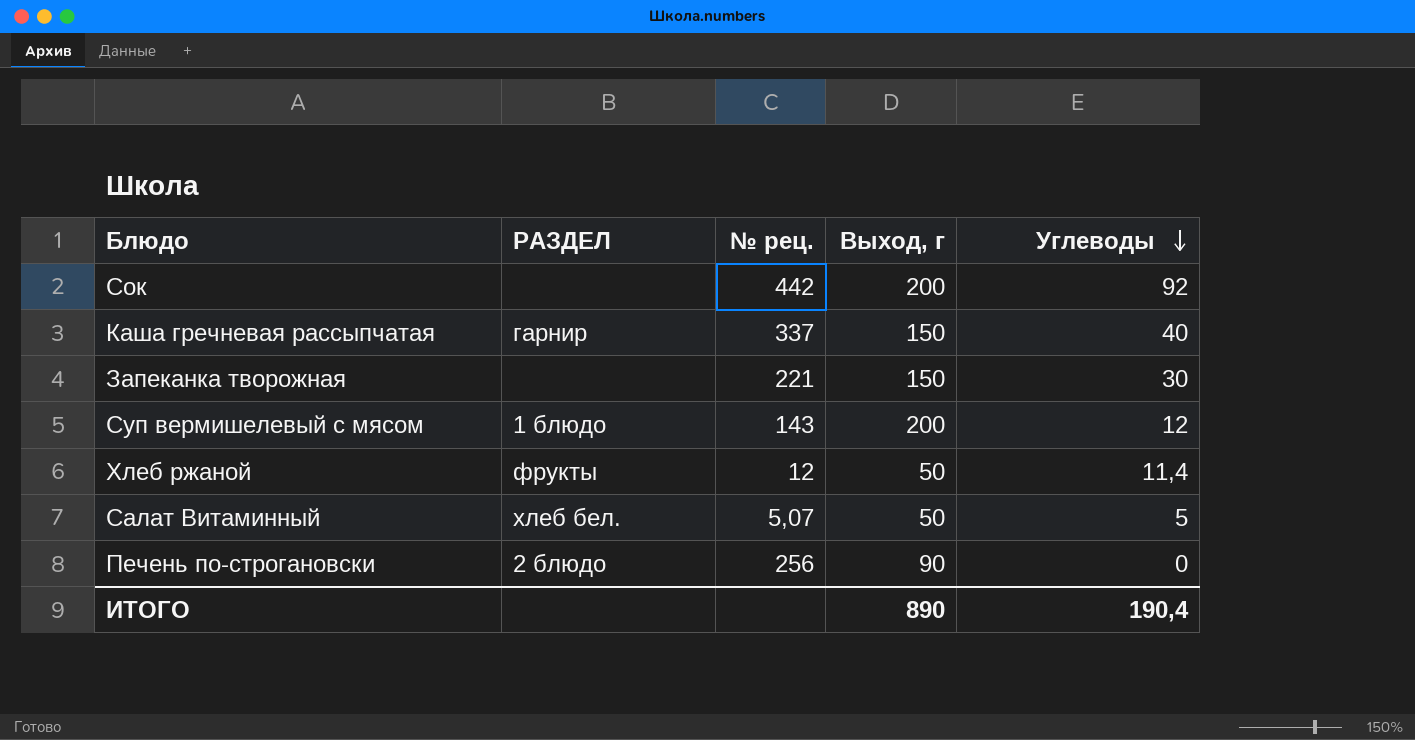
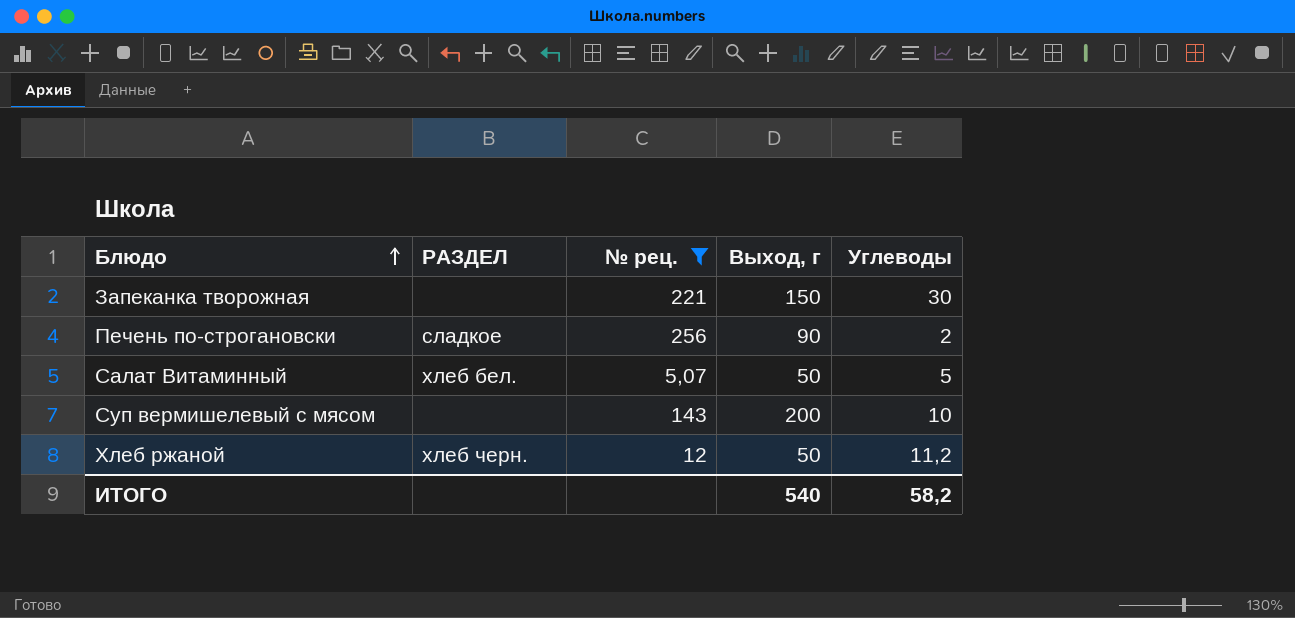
filter: none -> № рец. <= 256
row order: Углеводы descending -> Блюдо ascending
Печень по-строгановски | РАЗДЕЛ: 2 блюдо -> сладкое
Печень по-строгановски | Углеводы: 0 -> 2
Суп вермишелевый с мясом | РАЗДЕЛ: 1 блюдо -> none
Суп вермишелевый с мясом | Углеводы: 12 -> 10
Хлеб ржаной | РАЗДЕЛ: фрукты -> хлеб черн.
Хлеб ржаной | Углеводы: 11,4 -> 11,2
ИТОГО | Выход, г: 890 -> 540
ИТОГО | Углеводы: 190,4 -> 58,2

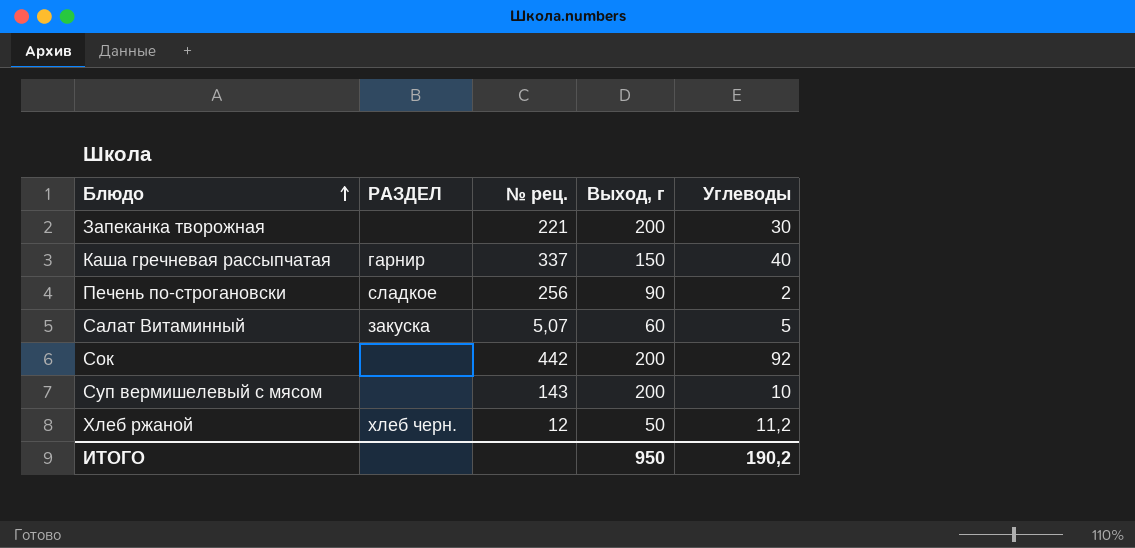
filter: № рец. <= 256 -> none
Запеканка творожная | Выход, г: 150 -> 200
Салат Витаминный | РАЗДЕЛ: хлеб бел. -> закуска
Салат Витаминный | Выход, г: 50 -> 60
ИТОГО | Выход, г: 540 -> 950
ИТОГО | Углеводы: 58,2 -> 190,2

